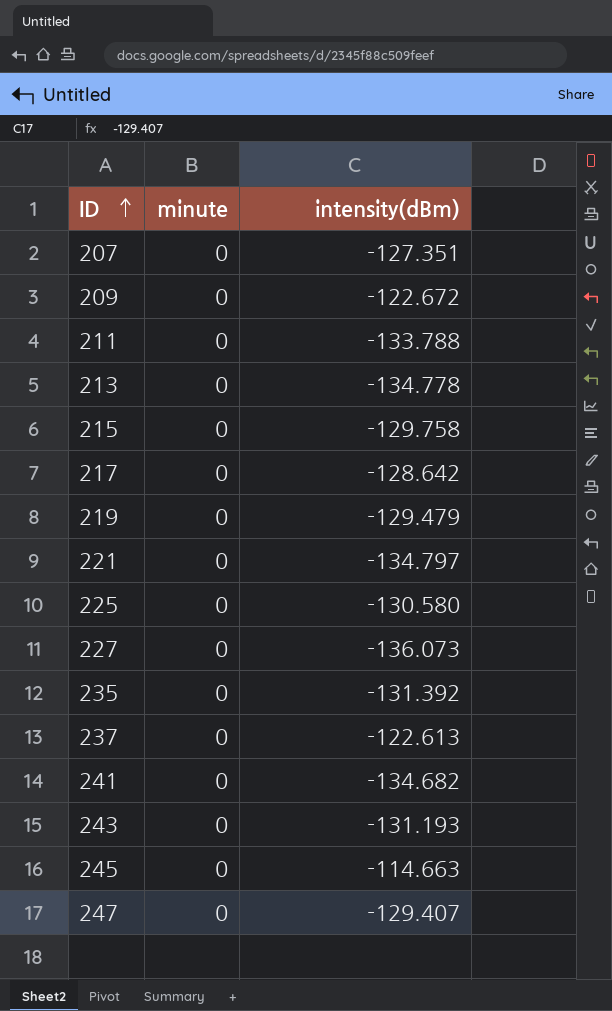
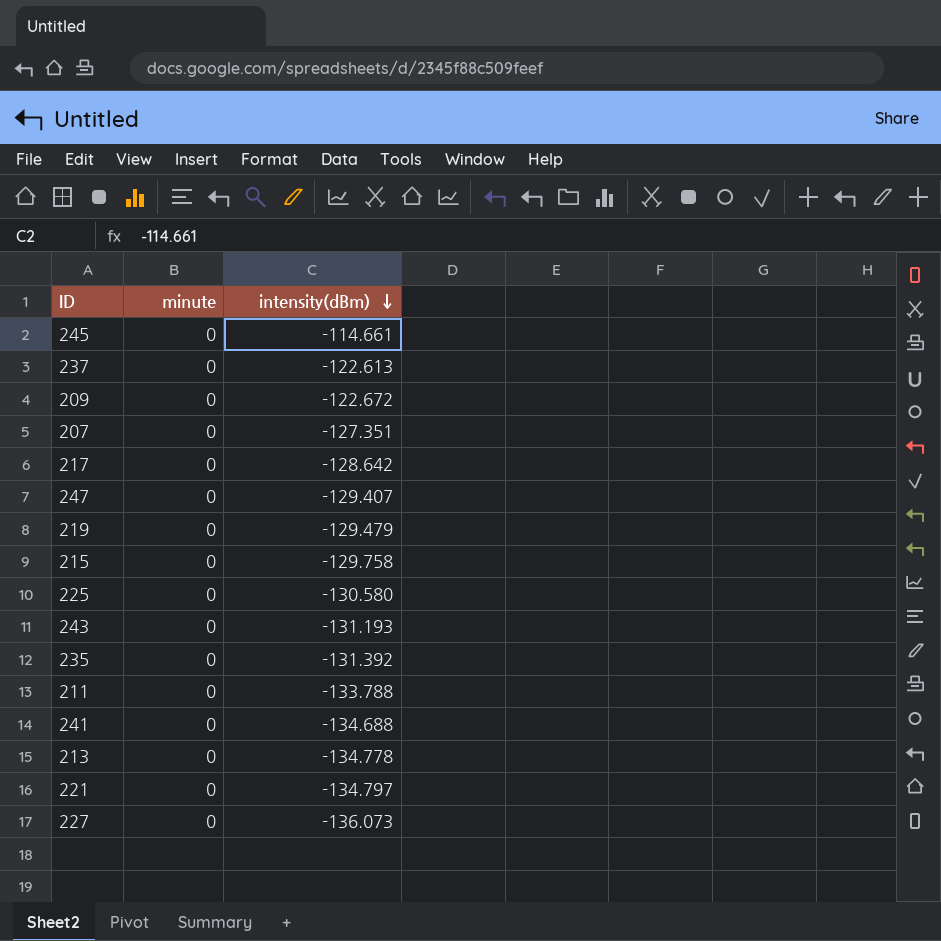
row order: ID ascending -> intensity(dBm) descending
245 | intensity(dBm): -114.663 -> -114.661
241 | intensity(dBm): -134.682 -> -134.688

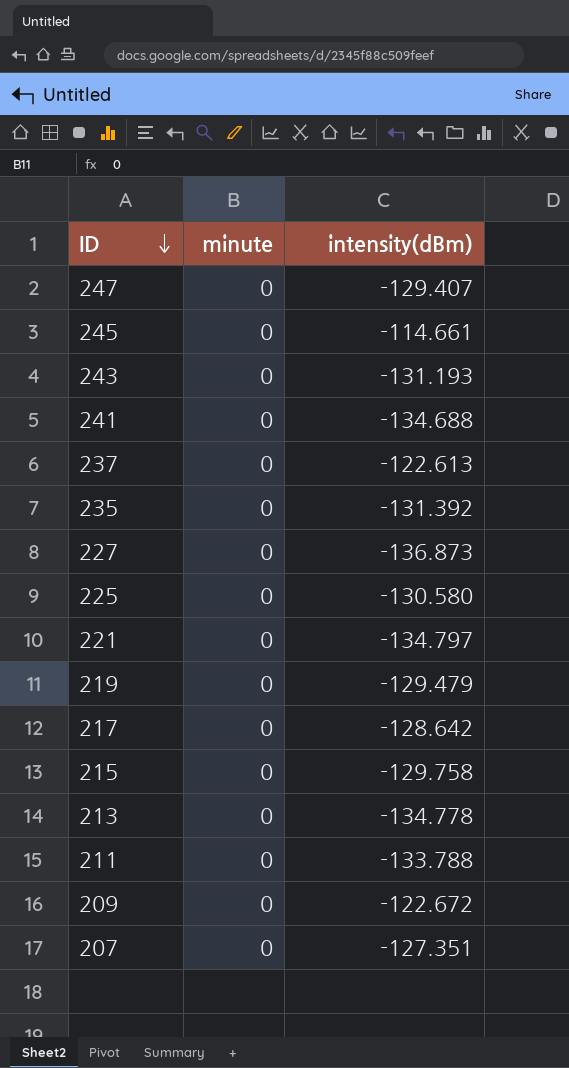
row order: intensity(dBm) descending -> ID descending
227 | intensity(dBm): -136.073 -> -136.873

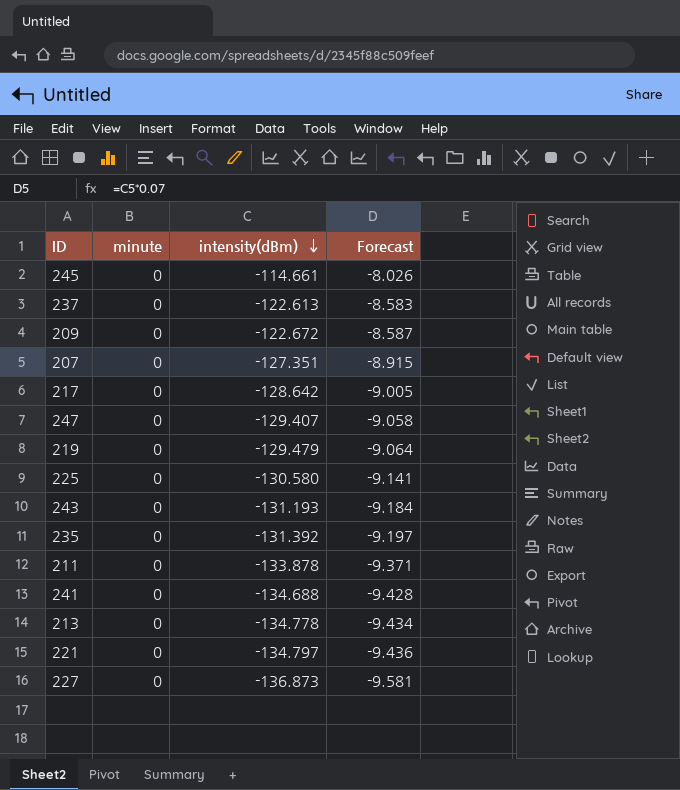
row order: ID descending -> intensity(dBm) descending
column Forecast | formula: none -> [intensity(dBm)] * 0.07
row 215: 0 | -129.758 -> none
211 | intensity(dBm): -133.788 -> -133.878

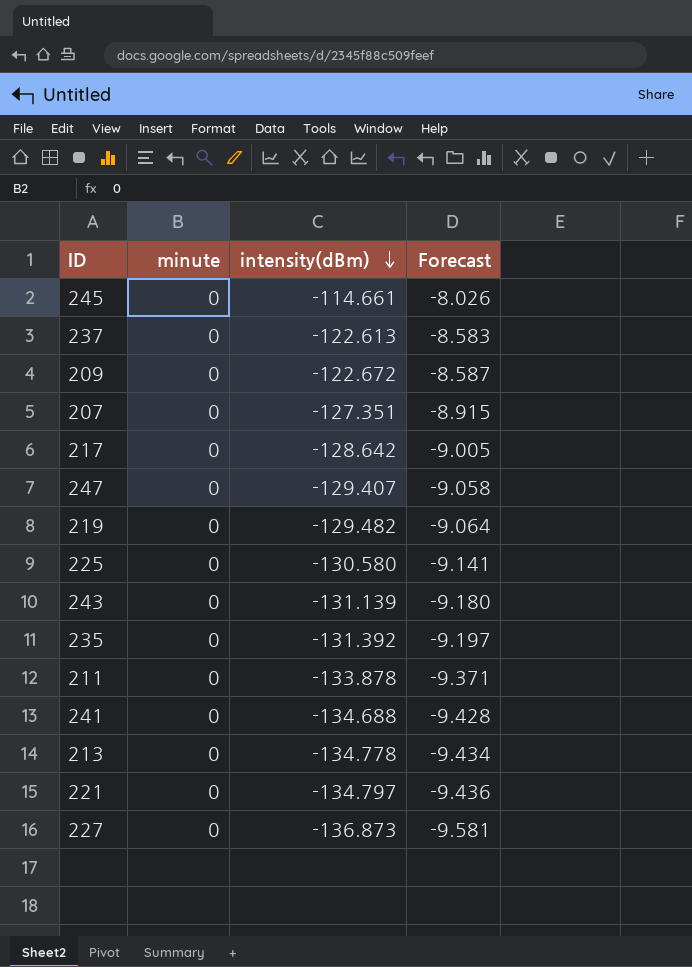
219 | intensity(dBm): -129.479 -> -129.482
243 | intensity(dBm): -131.193 -> -131.139
243 | Forecast: -9.184 -> -9.180

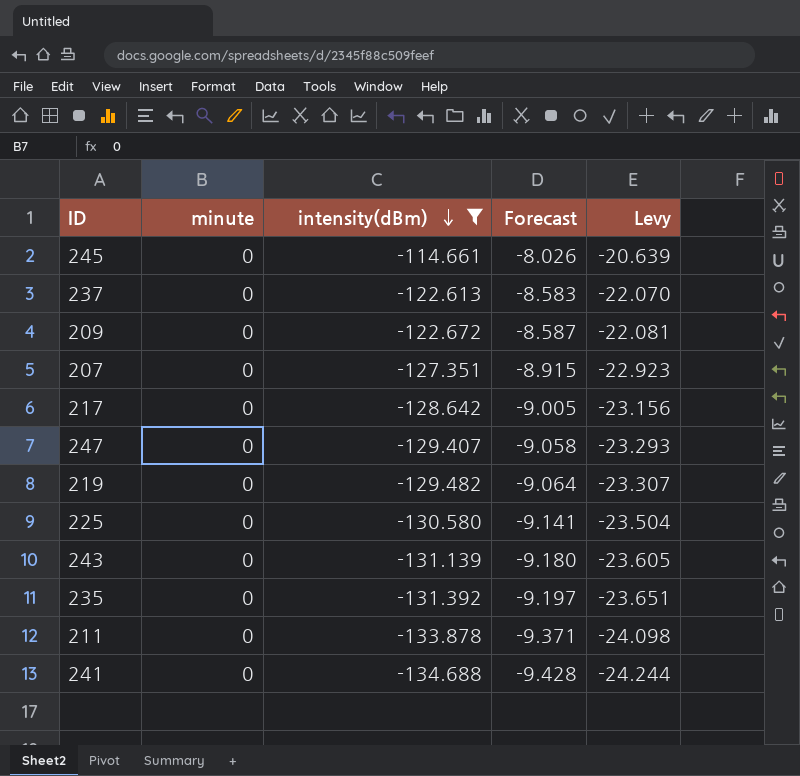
filter: none -> intensity(dBm) >= -134.688
column Levy | formula: none -> [intensity(dBm)] * 0.18

